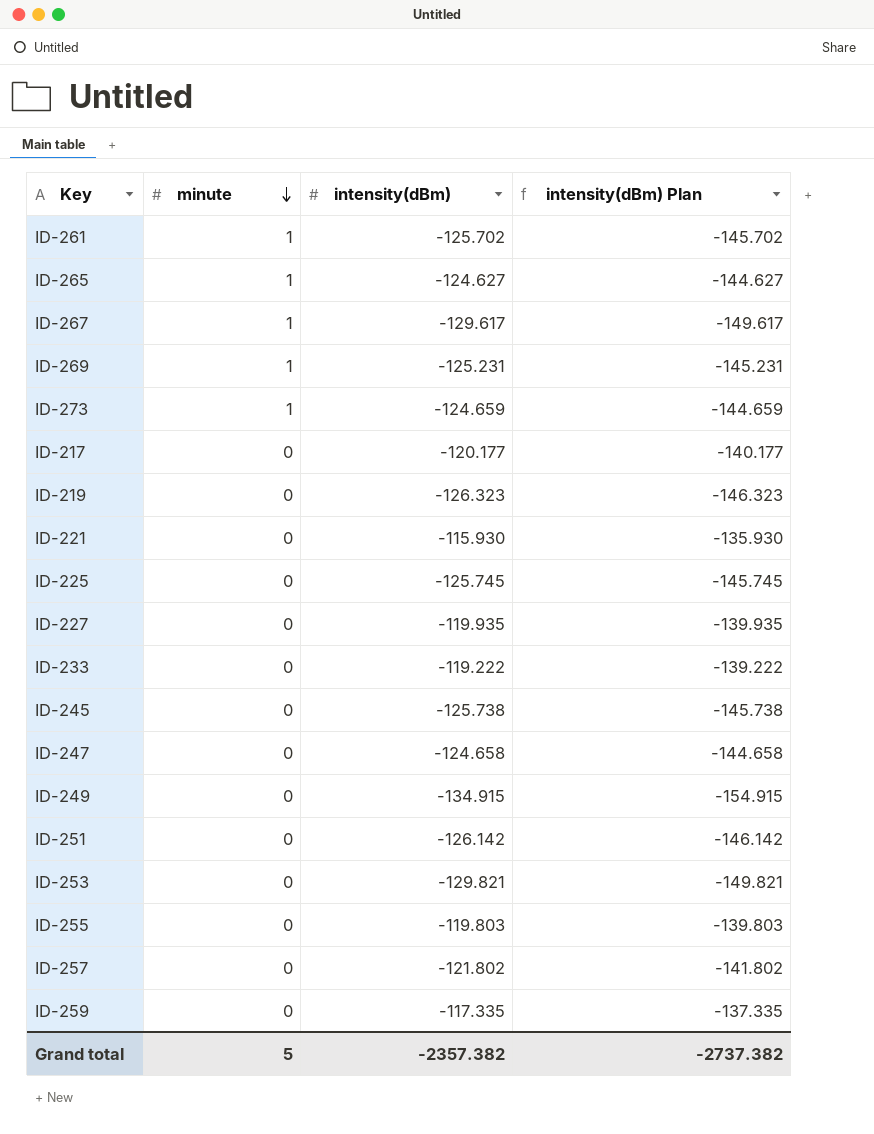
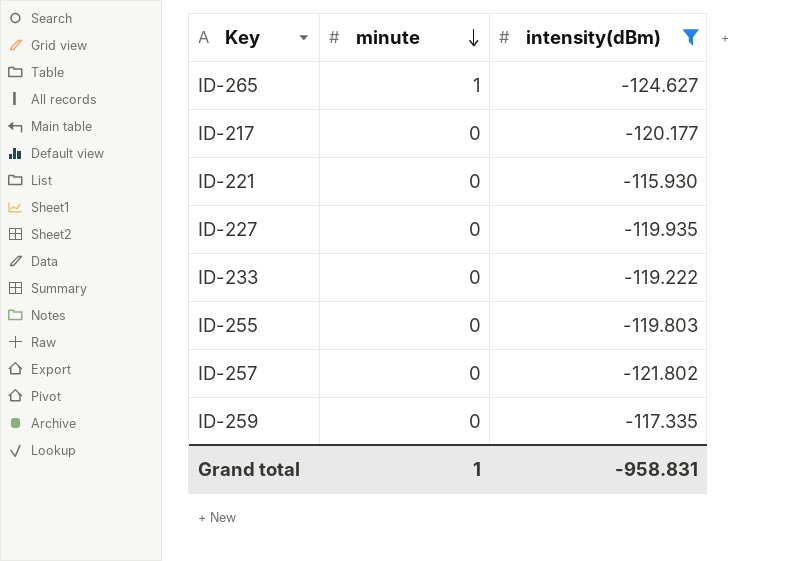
filter: none -> intensity(dBm) >= -124.627
column intensity(dBm) Plan | formula: [intensity(dBm)] - 20 -> none
Grand total | minute: 5 -> 1
Grand total | intensity(dBm): -2357.382 -> -958.831

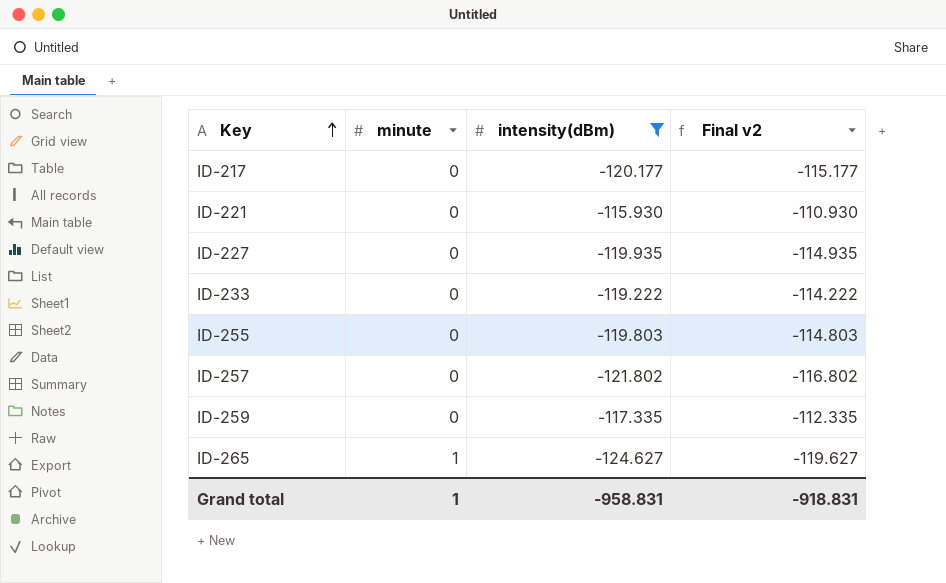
row order: minute descending -> Key ascending
column Final v2 | formula: none -> [intensity(dBm)] + 5

